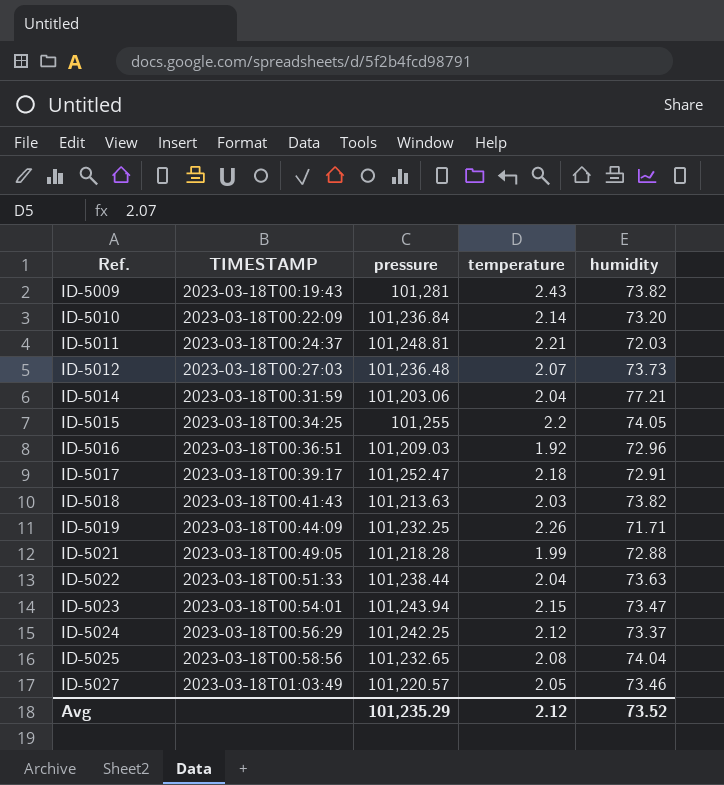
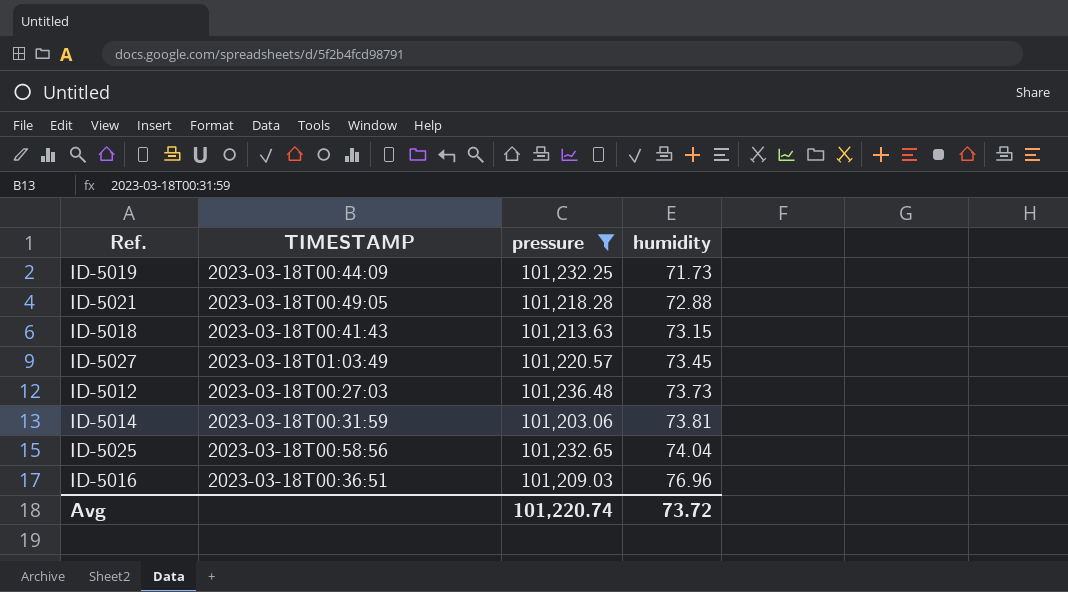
filter: none -> pressure <= 101,236.48
row order: Ref. ascending -> humidity ascending
column temperature | position: 4 -> none
ID-5019 | humidity: 71.71 -> 71.73
ID-5018 | humidity: 73.82 -> 73.15
ID-5027 | humidity: 73.46 -> 73.45
ID-5014 | humidity: 77.21 -> 73.81
ID-5016 | humidity: 72.96 -> 76.96
Avg | pressure: 101,235.29 -> 101,220.74
Avg | humidity: 73.52 -> 73.72

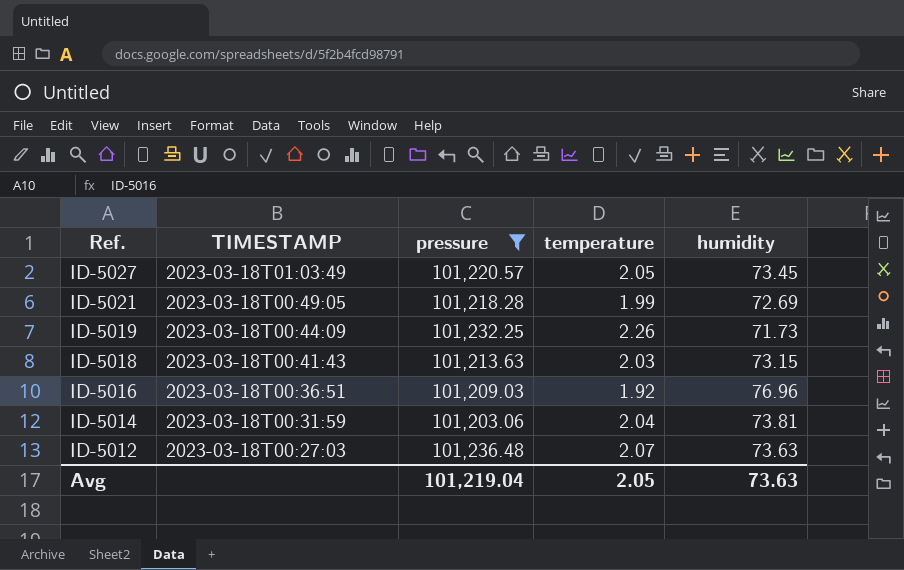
row order: humidity ascending -> Ref. descending
column temperature | position: none -> 4
row ID-5025: 2023-03-18T00:58:56 | 101,232.65 | 74.04 -> none
ID-5021 | humidity: 72.88 -> 72.69
ID-5012 | humidity: 73.73 -> 73.63
Avg | pressure: 101,220.74 -> 101,219.04
Avg | humidity: 73.72 -> 73.63

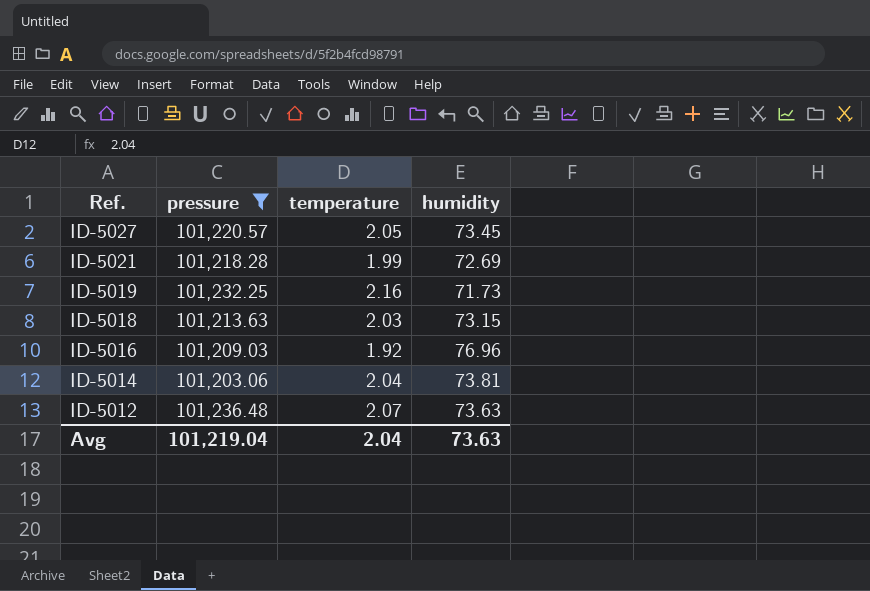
column TIMESTAMP | position: 2 -> none
ID-5019 | temperature: 2.26 -> 2.16
Avg | temperature: 2.05 -> 2.04

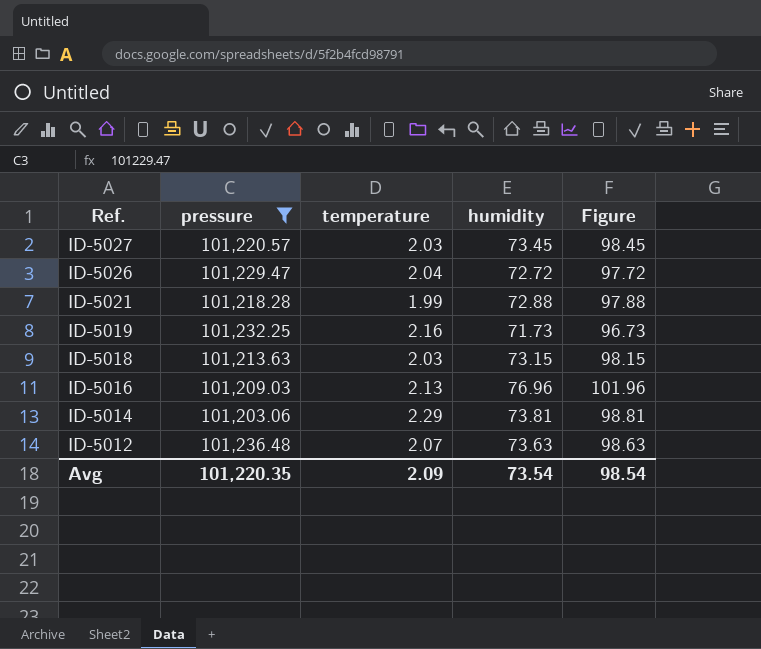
column Figure | formula: none -> [humidity] + 25
ID-5027 | temperature: 2.05 -> 2.03
row ID-5026: none -> 101,229.47 | 2.04 | 72.72 | 97.72
ID-5021 | humidity: 72.69 -> 72.88
ID-5016 | temperature: 1.92 -> 2.13
ID-5014 | temperature: 2.04 -> 2.29
Avg | pressure: 101,219.04 -> 101,220.35
Avg | temperature: 2.04 -> 2.09
Avg | humidity: 73.63 -> 73.54

